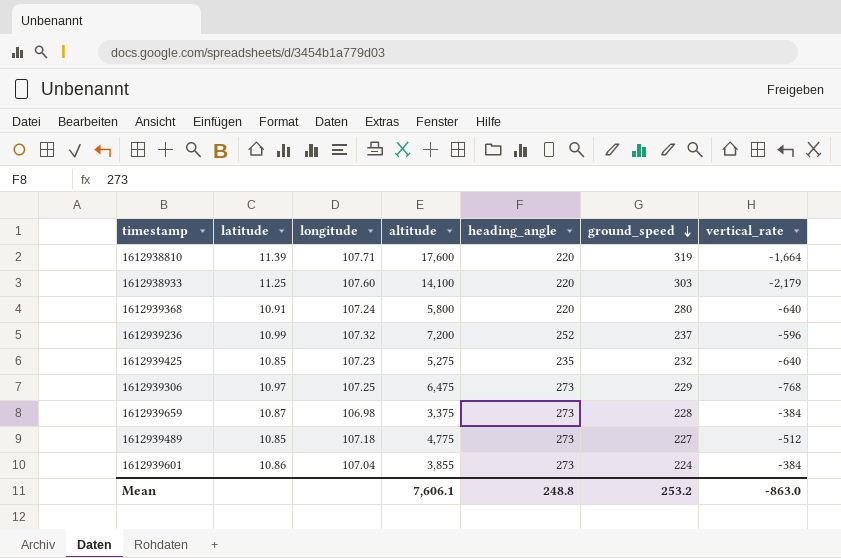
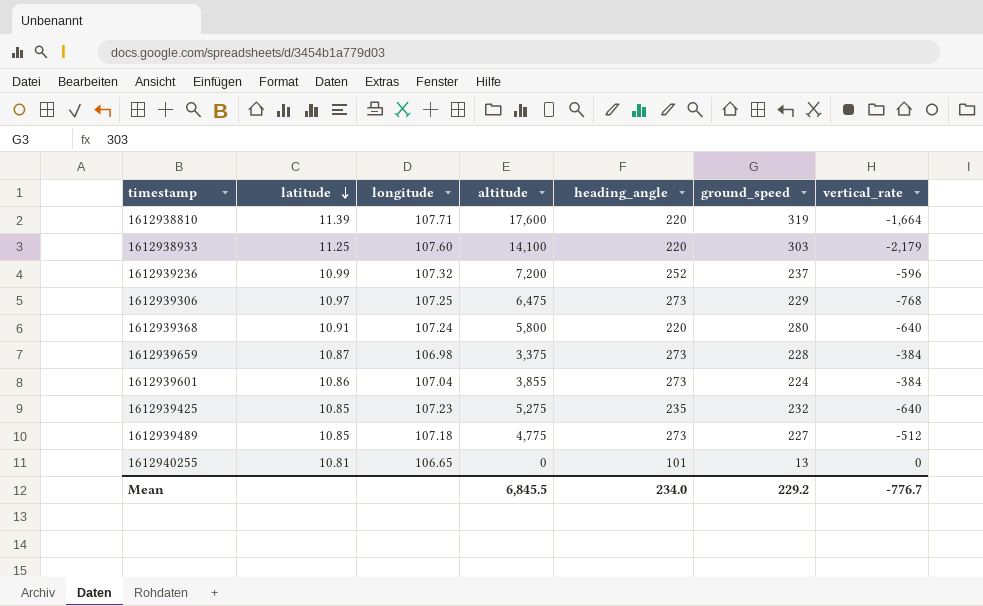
row order: ground_speed descending -> latitude descending
row 1612940255: none -> 10.81 | 106.65 | 0 | 101 | 13 | 0
Mean | altitude: 7,606.1 -> 6,845.5
Mean | heading_angle: 248.8 -> 234.0
Mean | ground_speed: 253.2 -> 229.2
Mean | vertical_rate: -863.0 -> -776.7

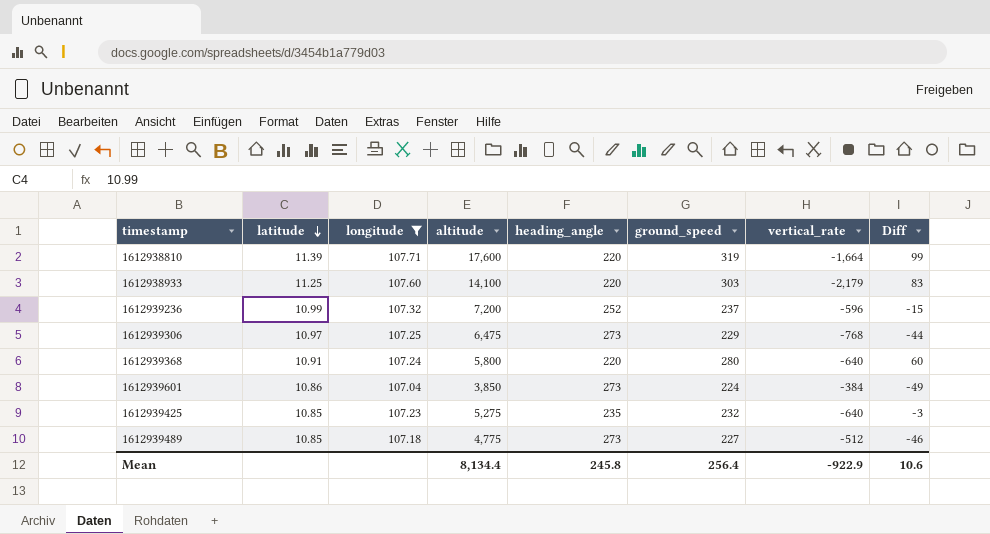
filter: none -> longitude >= 107.04
column Diff | formula: none -> [ground_speed] - [heading_angle]
1612939601 | altitude: 3,855 -> 3,850
Mean | altitude: 6,845.5 -> 8,134.4
Mean | heading_angle: 234.0 -> 245.8
Mean | ground_speed: 229.2 -> 256.4
Mean | vertical_rate: -776.7 -> -922.9

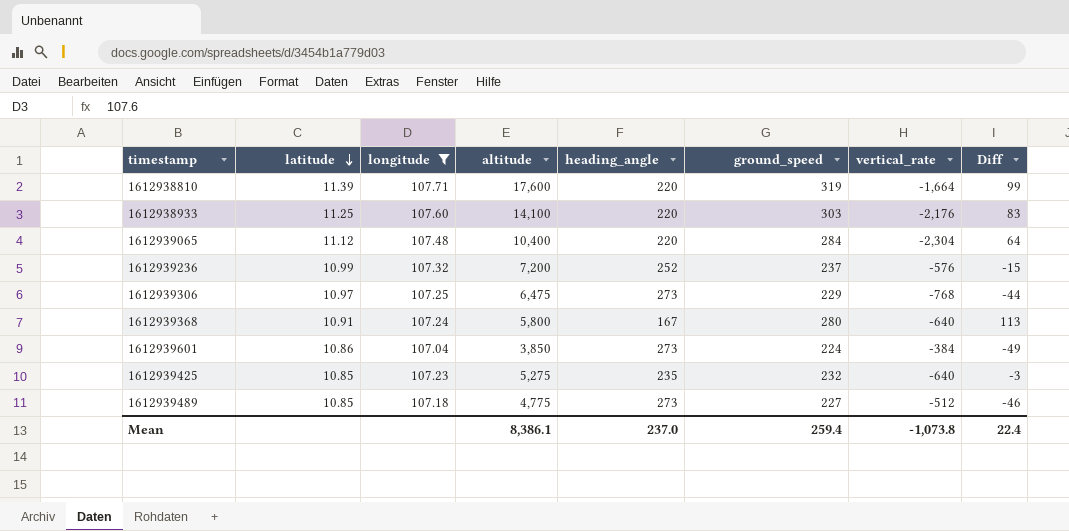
1612938933 | vertical_rate: -2,179 -> -2,176
row 1612939065: none -> 11.12 | 107.48 | 10,400 | 220 | 284 | -2,304 | 64
1612939236 | vertical_rate: -596 -> -576
1612939368 | heading_angle: 220 -> 167
1612939368 | Diff: 60 -> 113
Mean | altitude: 8,134.4 -> 8,386.1
Mean | heading_angle: 245.8 -> 237.0
Mean | ground_speed: 256.4 -> 259.4
Mean | vertical_rate: -922.9 -> -1,073.8
Mean | Diff: 10.6 -> 22.4

